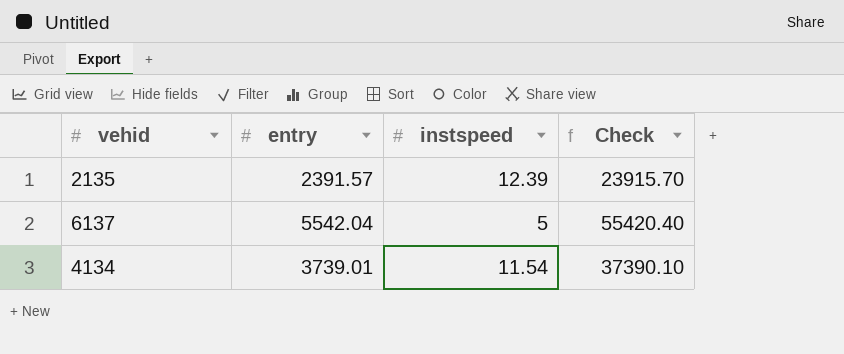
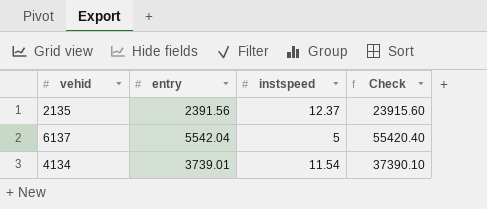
2135 | entry: 2391.57 -> 2391.56
2135 | instspeed: 12.39 -> 12.37
2135 | Check: 23915.70 -> 23915.60

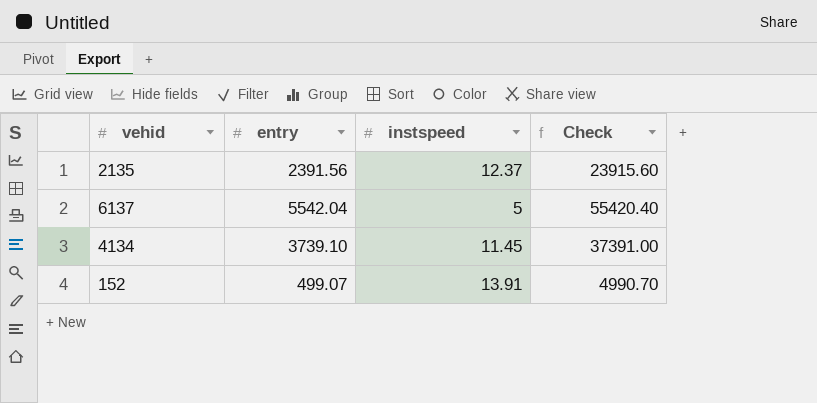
4134 | entry: 3739.01 -> 3739.10
4134 | instspeed: 11.54 -> 11.45
4134 | Check: 37390.10 -> 37391.00
row 152: none -> 499.07 | 13.91 | 4990.70

